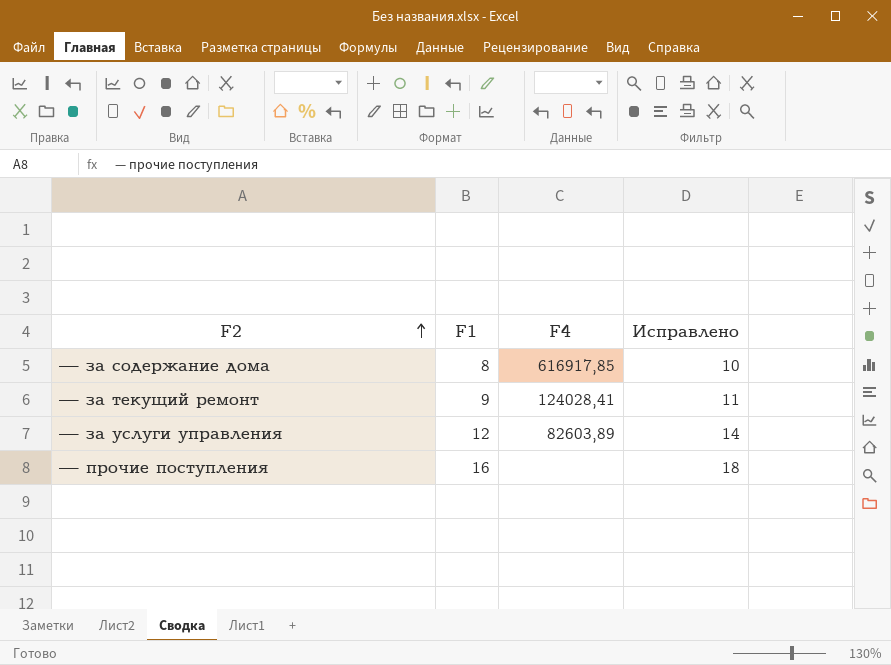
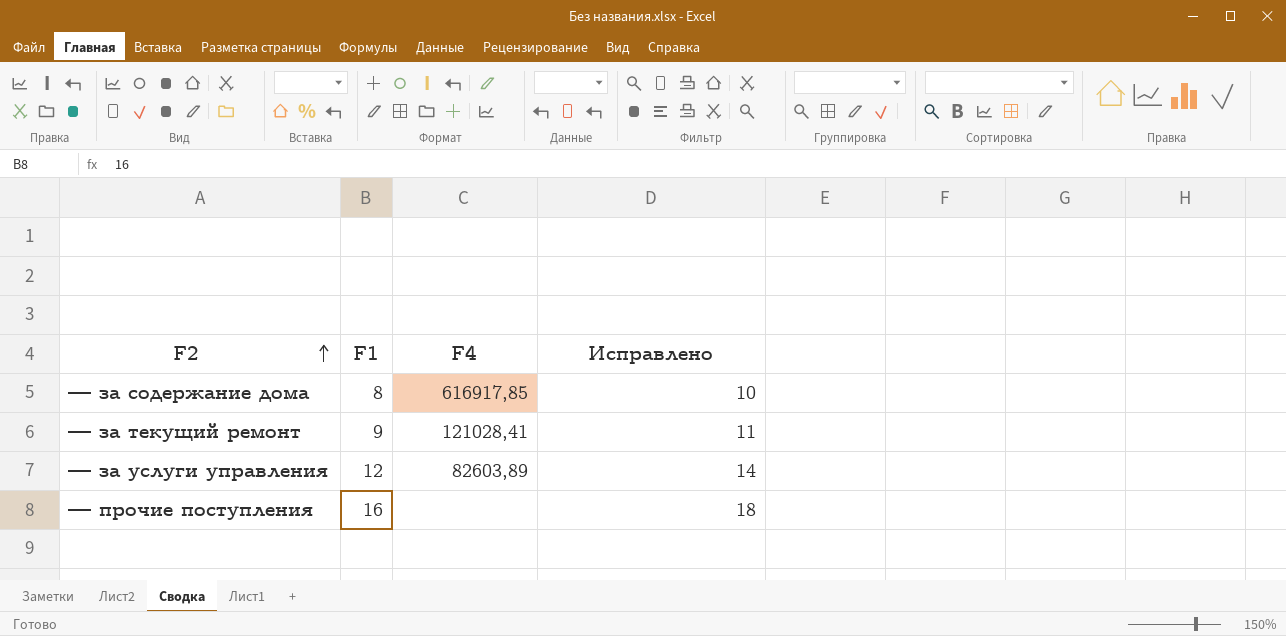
— за текущий ремонт | F4: 124028,41 -> 121028,41

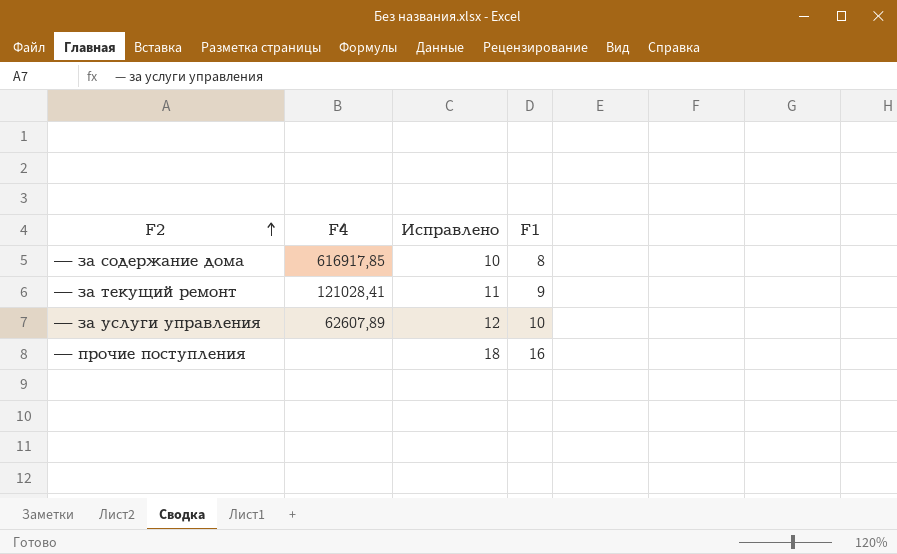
column F1 | position: 2 -> 4
— за услуги управления | F4: 82603,89 -> 62607,89
— за услуги управления | Исправлено: 14 -> 12
— за услуги управления | F1: 12 -> 10

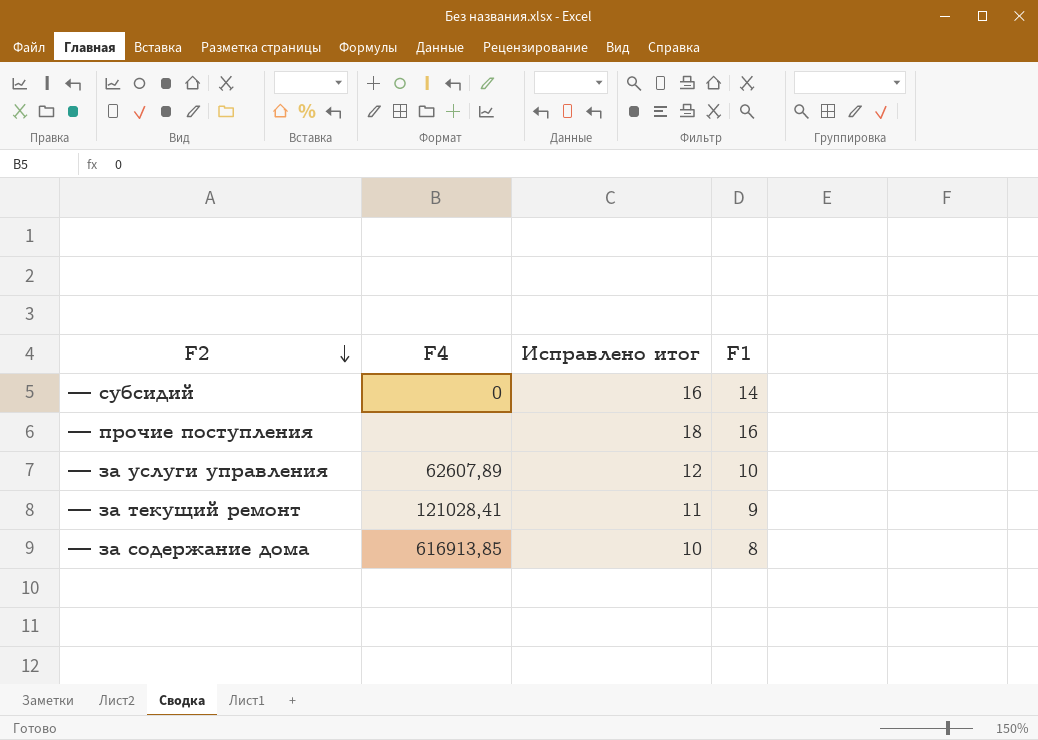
row order: F2 ascending -> F2 descending
column name: Исправлено -> Исправлено итог
row — субсидий: none -> 0 | 16 | 14
— за содержание дома | F4: 616917,85 -> 616913,85

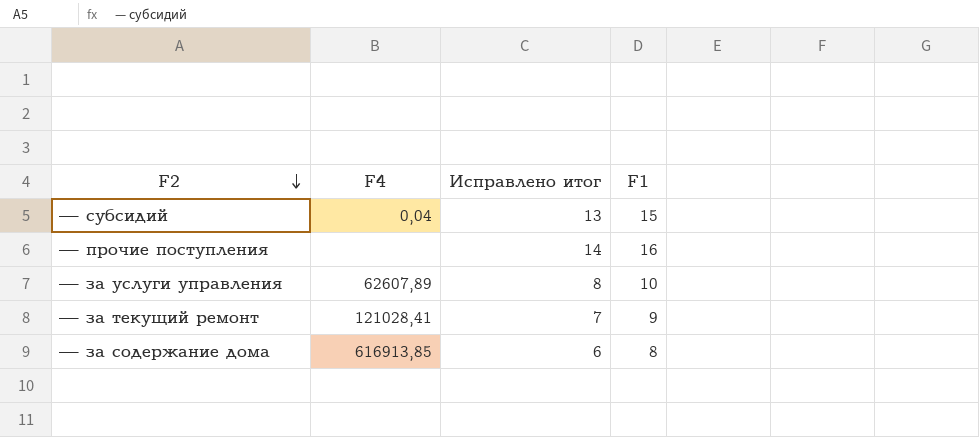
column Исправлено итог | formula: [F1] + 2 -> [F1] - 2
— субсидий | F4: 0 -> 0,04
— субсидий | F1: 14 -> 15

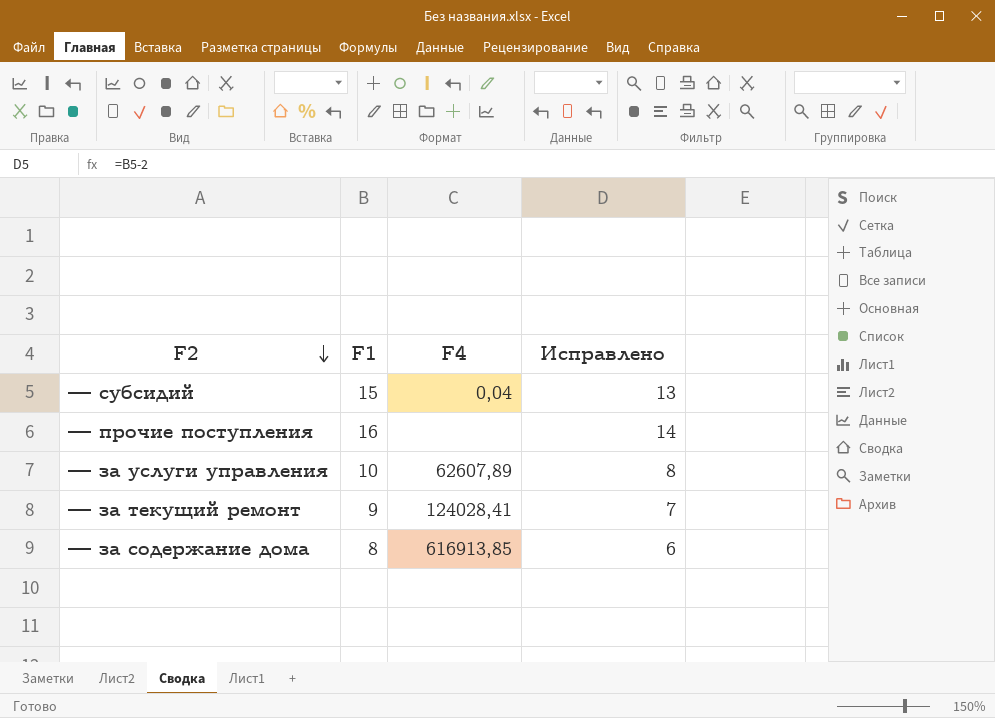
column F1 | position: 4 -> 2
column name: Исправлено итог -> Исправлено
— за текущий ремонт | F4: 121028,41 -> 124028,41

